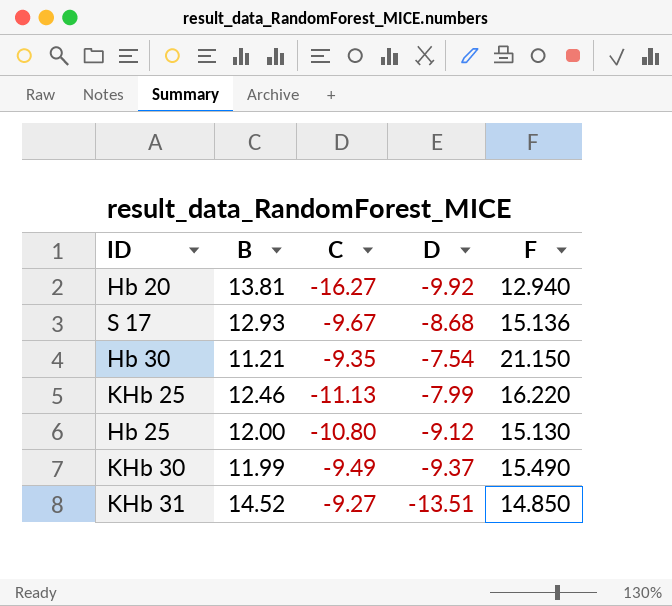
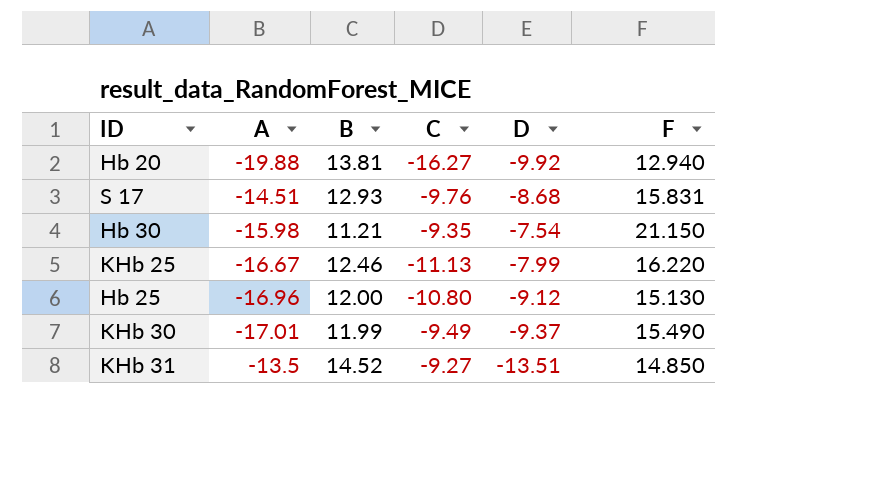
column A | position: none -> 2
S 17 | C: -9.67 -> -9.76
S 17 | F: 15.136 -> 15.831

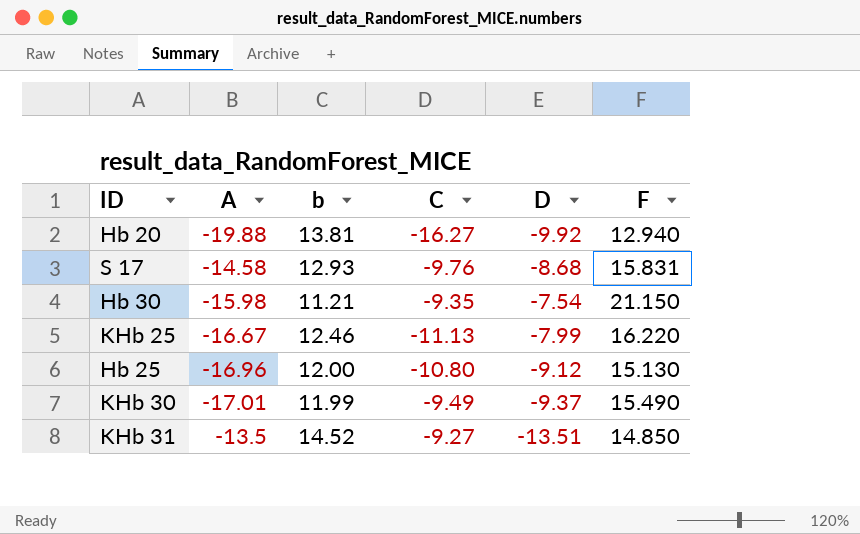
column name: B -> b
S 17 | A: -14.51 -> -14.58

